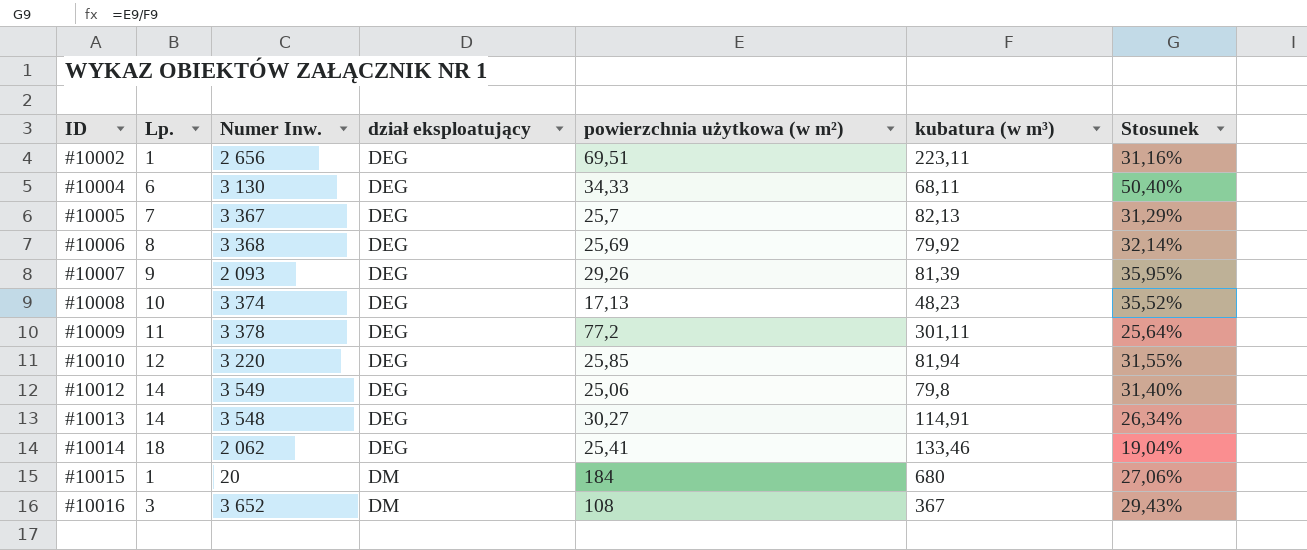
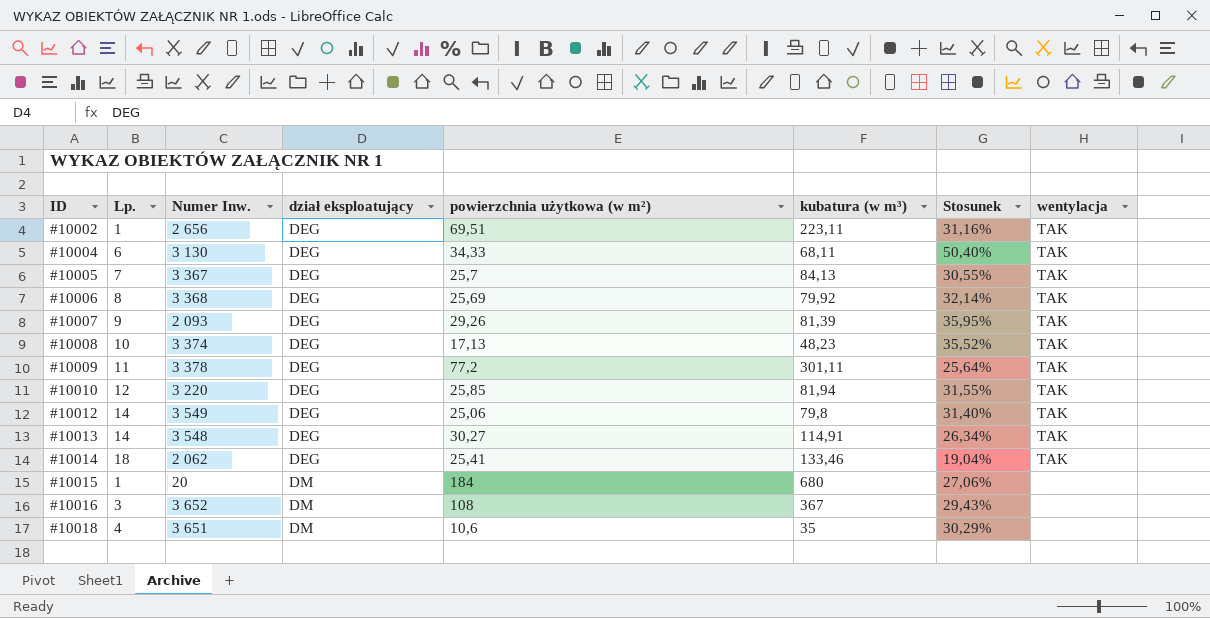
column wentylacja | position: none -> 8
#10005 | kubatura (w m³): 82,13 -> 84,13
#10005 | Stosunek: 31,29% -> 30,55%
row #10018: none -> 4 | 3 651 | DM | 10,6 | 35 | 30,29% | none

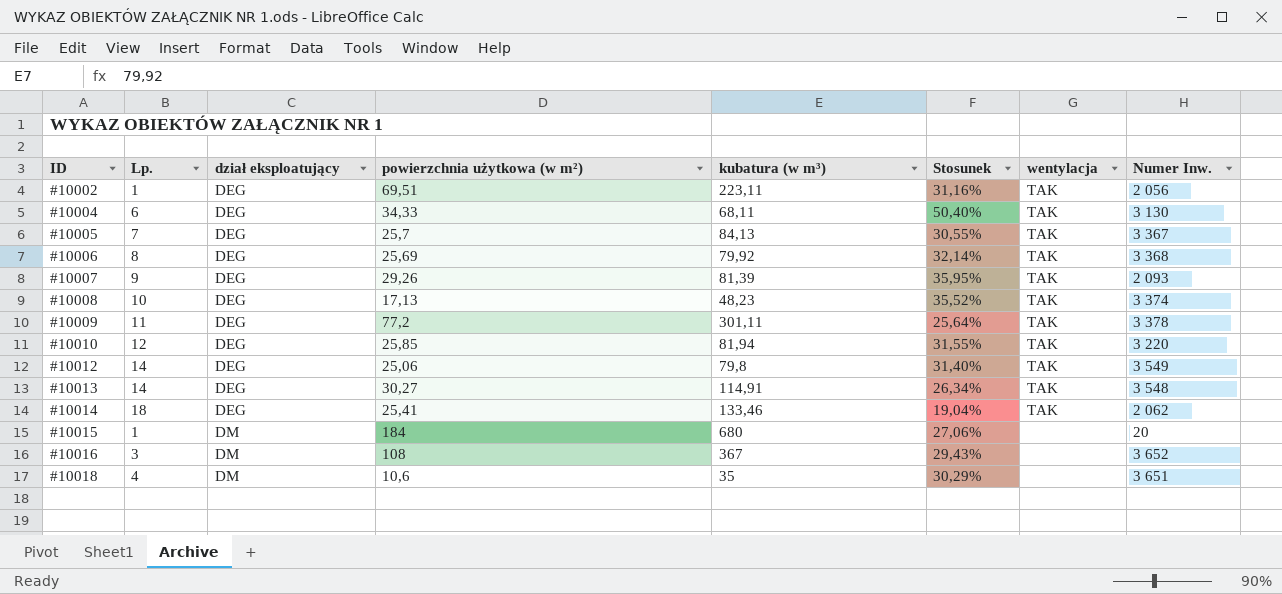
column Numer Inw. | position: 3 -> 8
#10002 | Numer Inw.: 2 656 -> 2 056

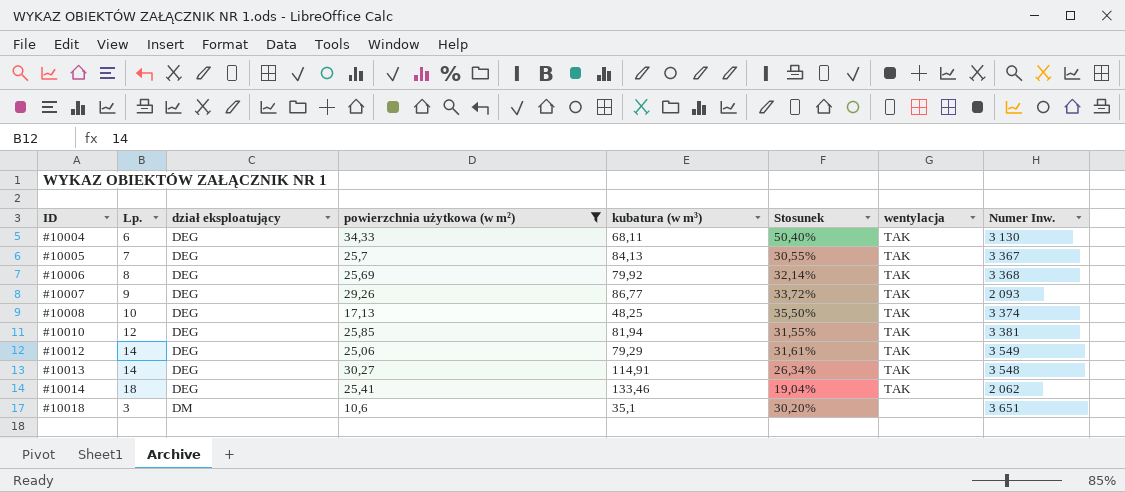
filter: none -> powierzchnia użytkowa (w m²) <= 34,33
#10007 | kubatura (w m³): 81,39 -> 86,77
#10007 | Stosunek: 35,95% -> 33,72%
#10008 | kubatura (w m³): 48,23 -> 48,25
#10008 | Stosunek: 35,52% -> 35,50%
#10010 | Numer Inw.: 3 220 -> 3 381
#10012 | kubatura (w m³): 79,8 -> 79,29
#10012 | Stosunek: 31,40% -> 31,61%
#10018 | Lp.: 4 -> 3
#10018 | kubatura (w m³): 35 -> 35,1
#10018 | Stosunek: 30,29% -> 30,20%

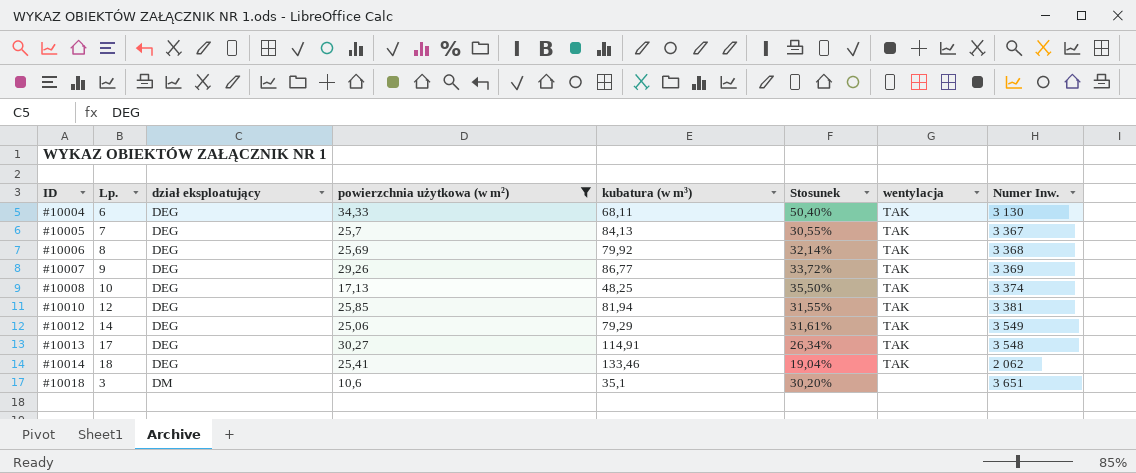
#10007 | Numer Inw.: 2 093 -> 3 369
#10013 | Lp.: 14 -> 17

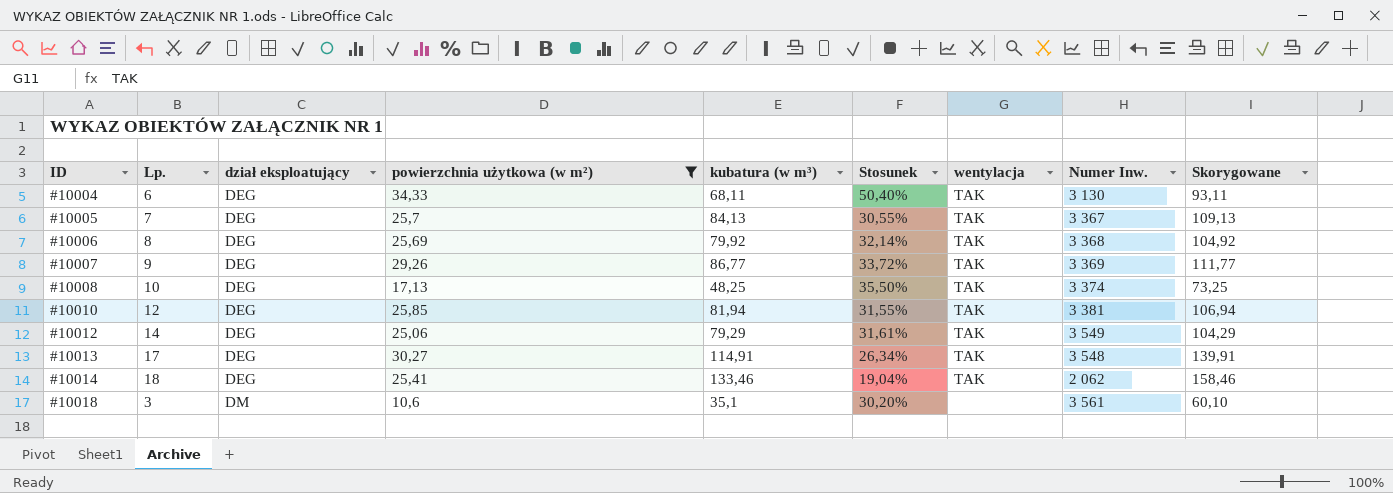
column Skorygowane | formula: none -> [kubatura (w m³)] + 25
#10018 | Numer Inw.: 3 651 -> 3 561

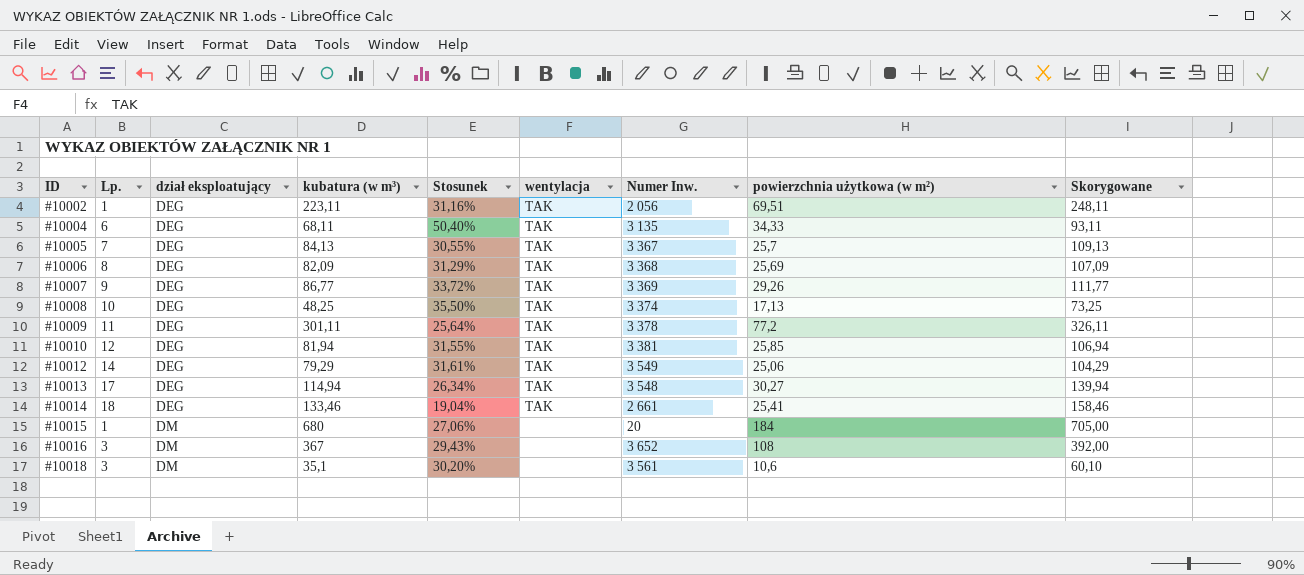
filter: powierzchnia użytkowa (w m²) <= 34,33 -> none
column powierzchnia użytkowa (w m²) | position: 4 -> 8
#10004 | Numer Inw.: 3 130 -> 3 135
#10006 | kubatura (w m³): 79,92 -> 82,09
#10006 | Stosunek: 32,14% -> 31,29%
#10006 | Skorygowane: 104,92 -> 107,09
#10013 | kubatura (w m³): 114,91 -> 114,94
#10013 | Skorygowane: 139,91 -> 139,94
#10014 | Numer Inw.: 2 062 -> 2 661

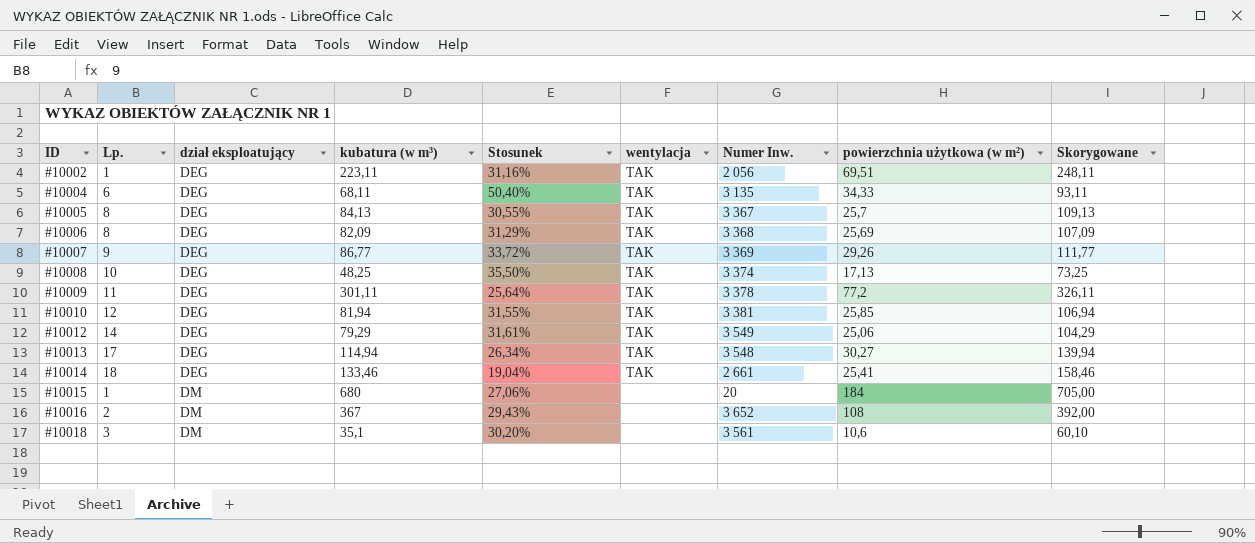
#10005 | Lp.: 7 -> 8
#10016 | Lp.: 3 -> 2

